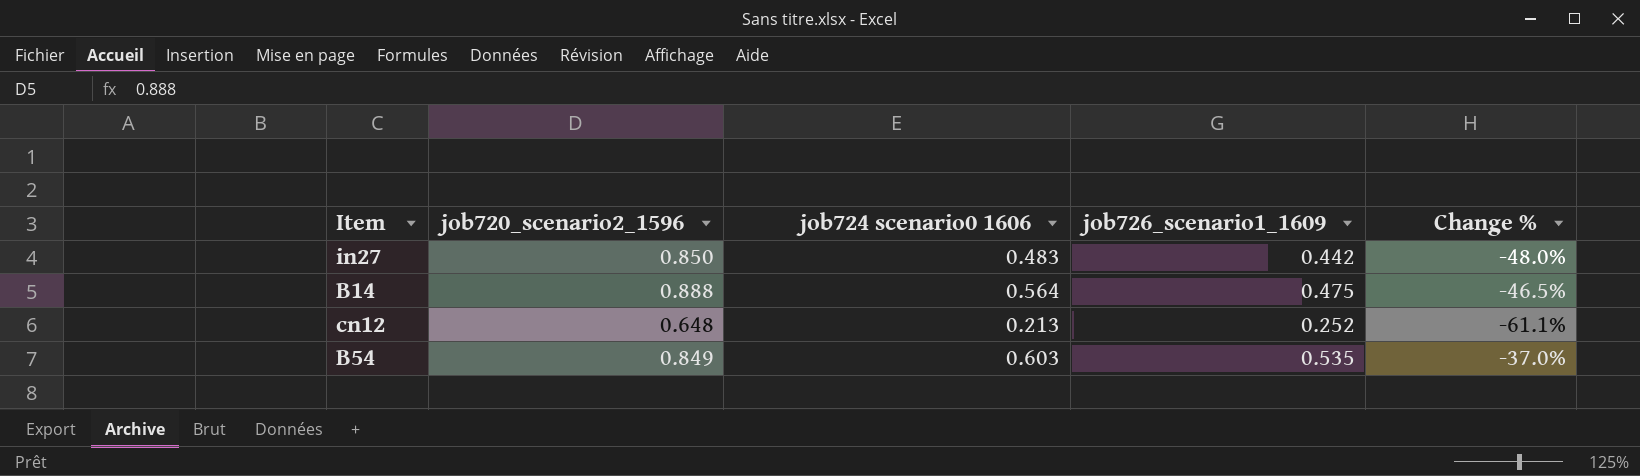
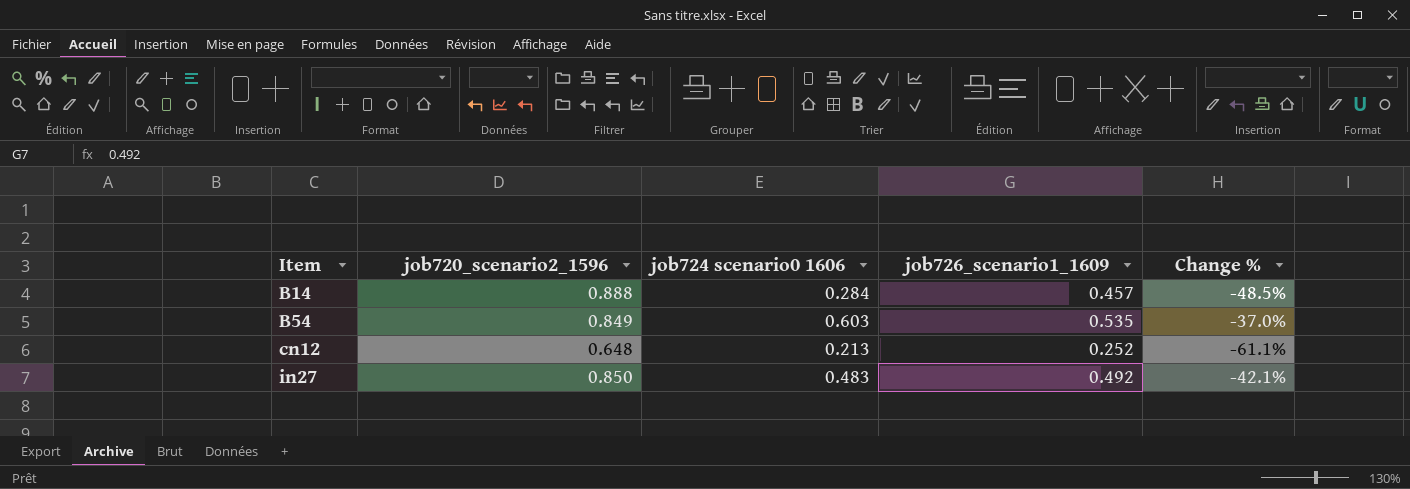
row order: none -> Item ascending
B14 | job724 scenario0 1606: 0.564 -> 0.284
B14 | job726_scenario1_1609: 0.475 -> 0.457
B14 | Change %: -46.5% -> -48.5%
in27 | job726_scenario1_1609: 0.442 -> 0.492
in27 | Change %: -48.0% -> -42.1%

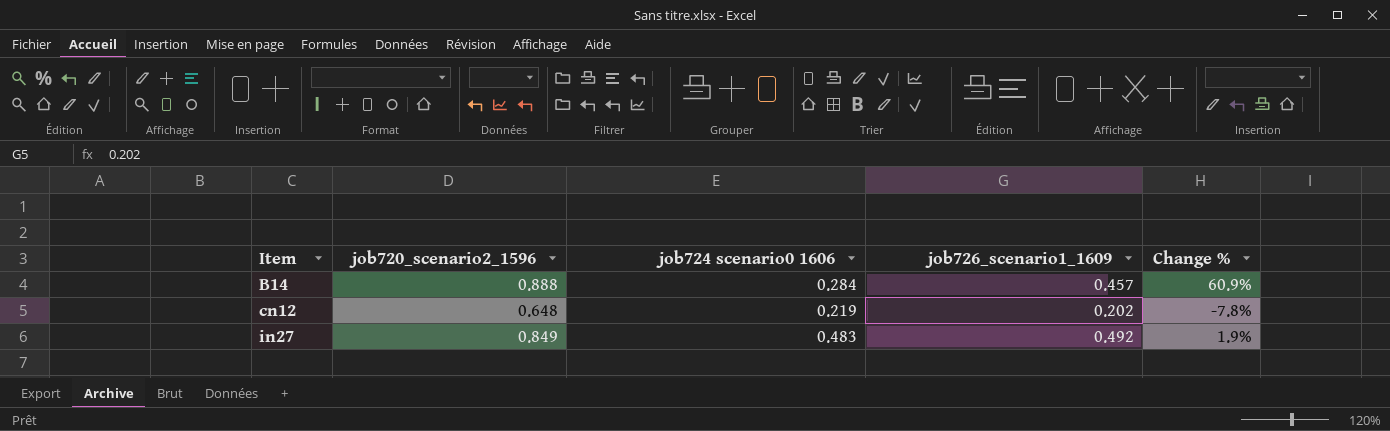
column Change % | formula: ([job726_scenario1_1609] - [job720_scenario2_1596]) / [job720_scenario2_1596] -> ([job726_scenario1_1609] - [job724 scenario0 1606]) / [job724 scenario0 1606]
row B54: 0.849 | 0.603 | 0.535 | -37.0% -> none
cn12 | job724 scenario0 1606: 0.213 -> 0.219
cn12 | job726_scenario1_1609: 0.252 -> 0.202
in27 | job720_scenario2_1596: 0.850 -> 0.849

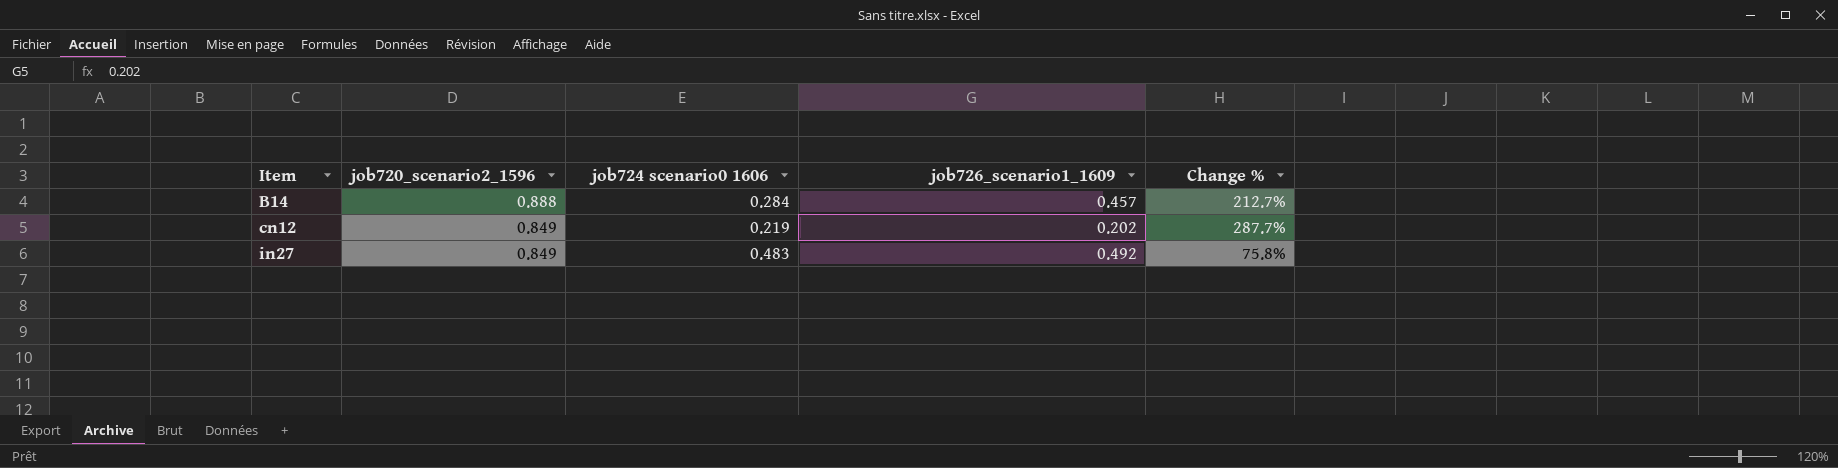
column Change % | formula: ([job726_scenario1_1609] - [job724 scenario0 1606]) / [job724 scenario0 1606] -> ([job720_scenario2_1596] - [job724 scenario0 1606]) / [job724 scenario0 1606]
cn12 | job720_scenario2_1596: 0.648 -> 0.849

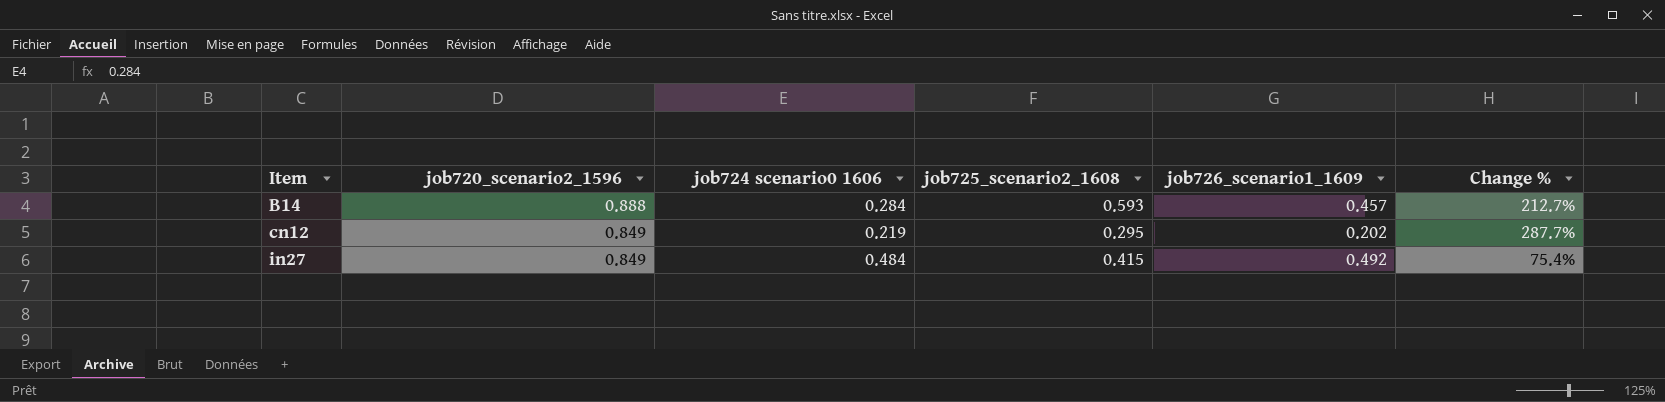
column job725_scenario2_1608 | position: none -> 4
in27 | job724 scenario0 1606: 0.483 -> 0.484
in27 | Change %: 75.8% -> 75.4%

